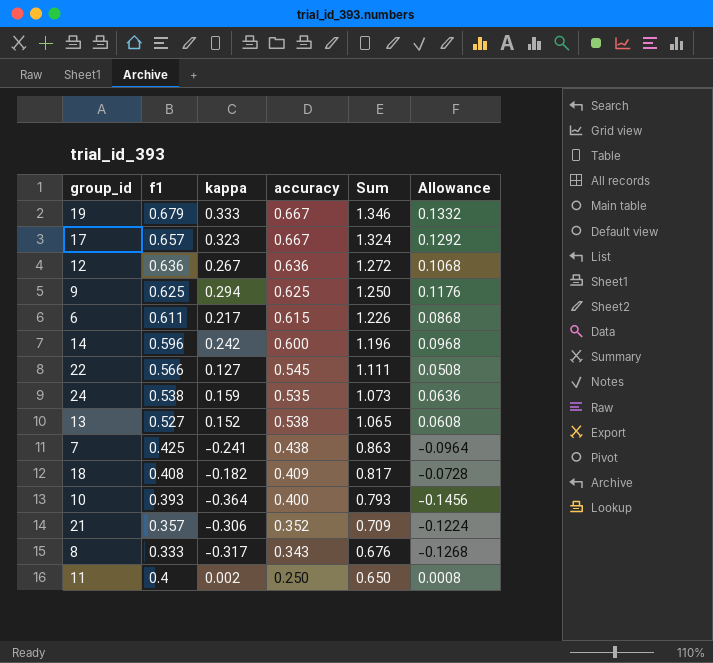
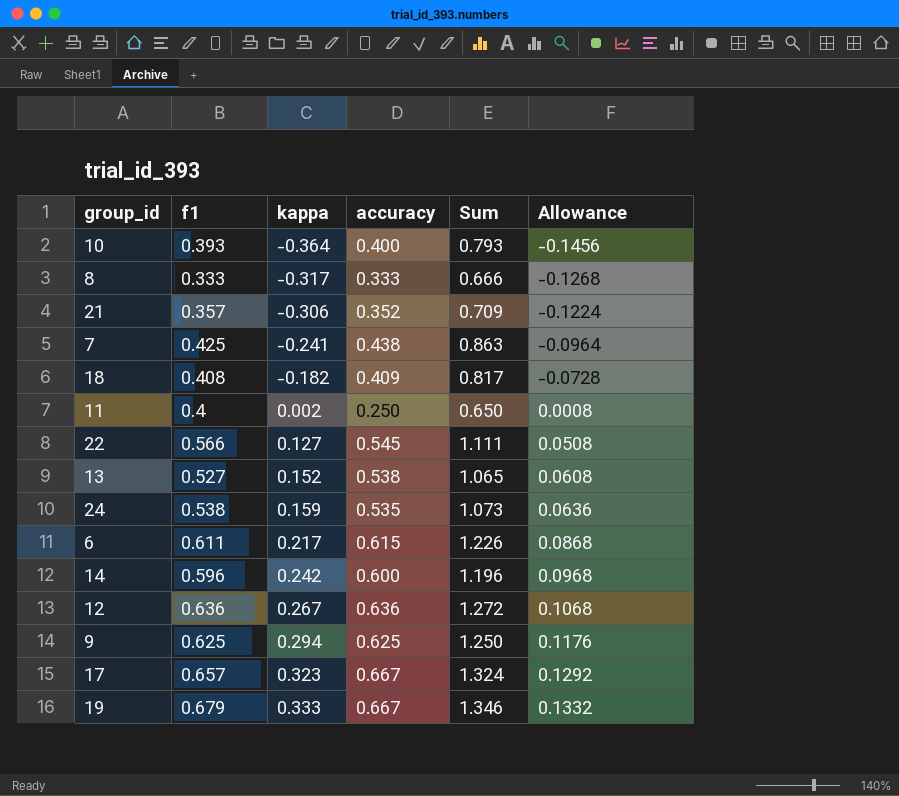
row order: Sum descending -> kappa ascending
8 | accuracy: 0.343 -> 0.333
8 | Sum: 0.676 -> 0.666

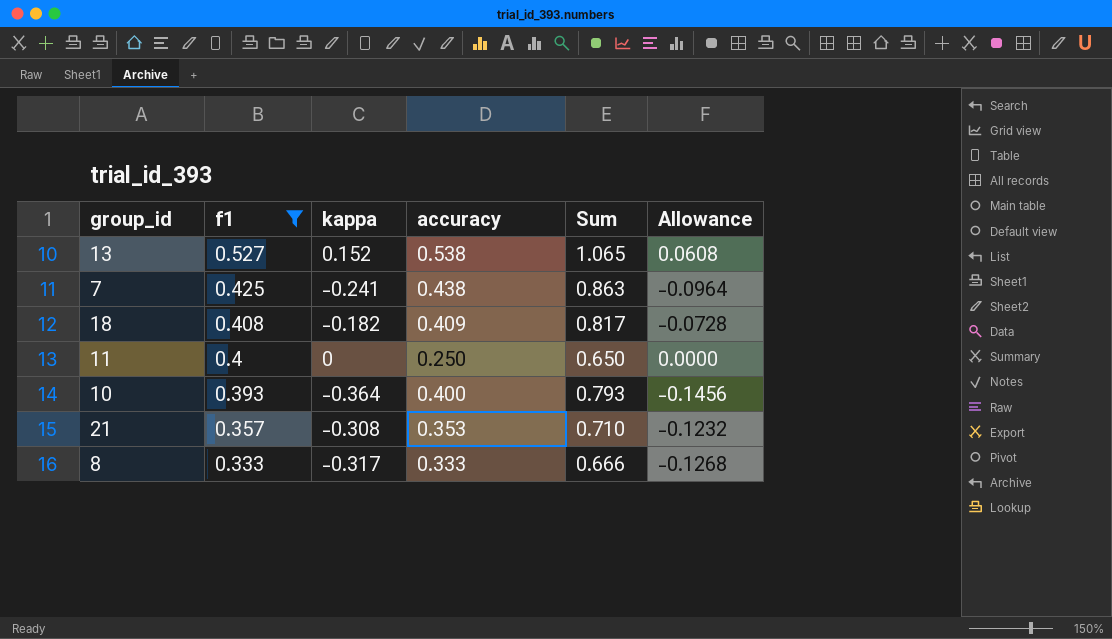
filter: none -> f1 <= 0.527
row order: kappa ascending -> f1 descending
11 | kappa: 0.002 -> 0
11 | Allowance: 0.0008 -> 0.0000
21 | kappa: -0.306 -> -0.308
21 | accuracy: 0.352 -> 0.353
21 | Sum: 0.709 -> 0.710
21 | Allowance: -0.1224 -> -0.1232

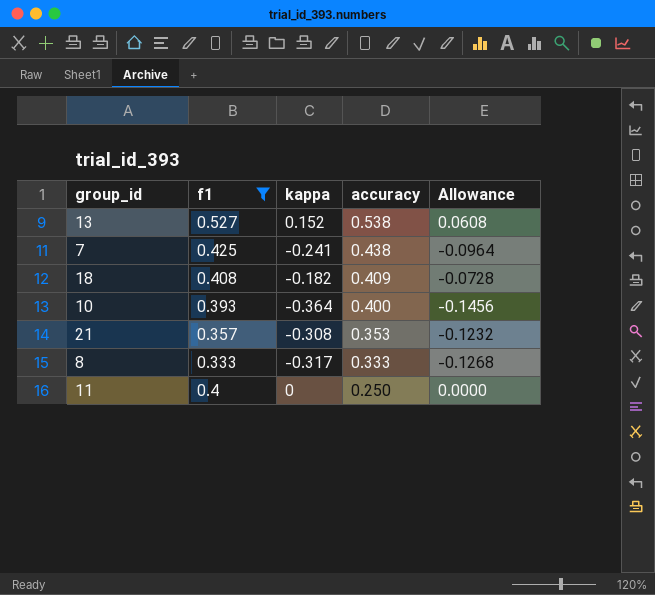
row order: f1 descending -> accuracy descending
column Sum | formula: [f1] + [accuracy] -> none

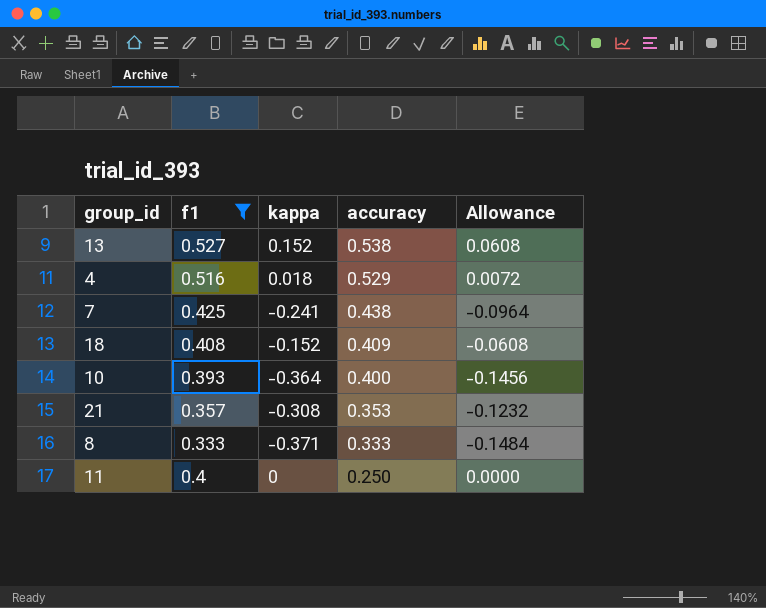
row 4: none -> 0.516 | 0.018 | 0.529 | 0.0072
18 | kappa: -0.182 -> -0.152
18 | Allowance: -0.0728 -> -0.0608
8 | kappa: -0.317 -> -0.371
8 | Allowance: -0.1268 -> -0.1484

